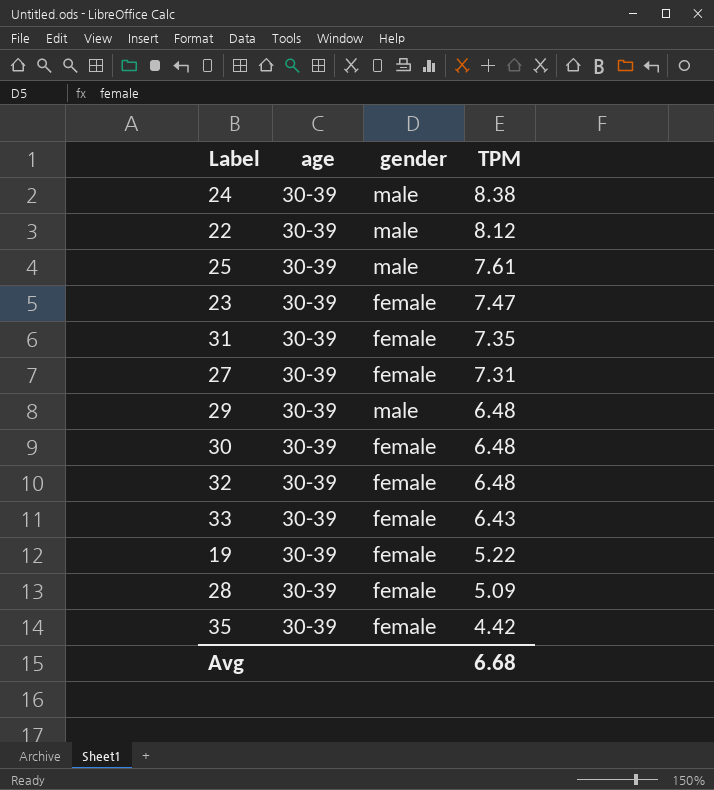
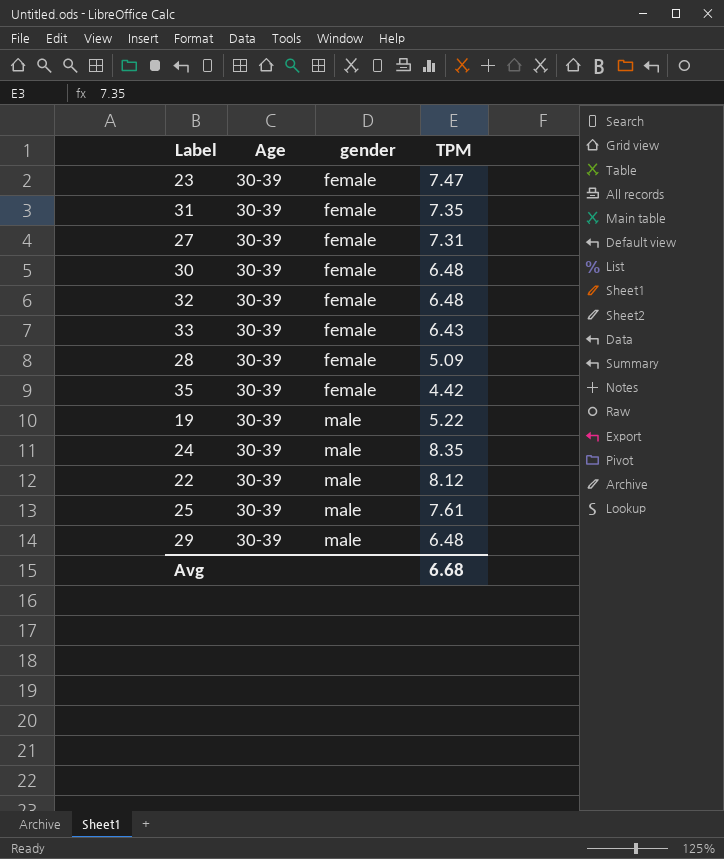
row order: TPM descending -> gender ascending
column name: age -> Age
19 | gender: female -> male
24 | TPM: 8.38 -> 8.35

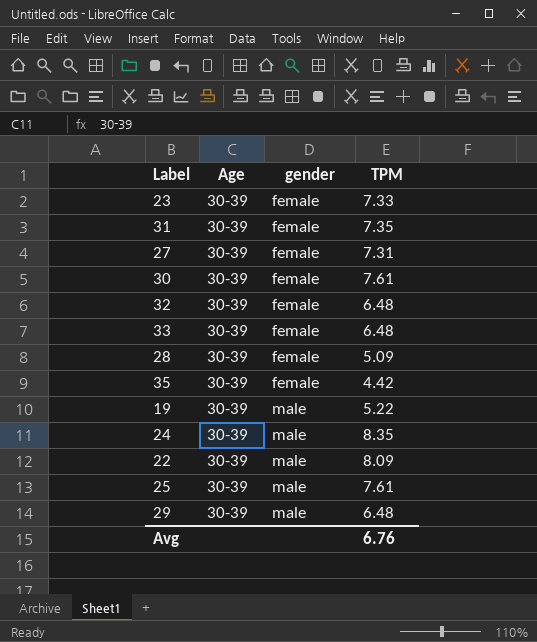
23 | TPM: 7.47 -> 7.33
30 | TPM: 6.48 -> 7.61
33 | TPM: 6.43 -> 6.48
22 | TPM: 8.12 -> 8.09
Avg | TPM: 6.68 -> 6.76

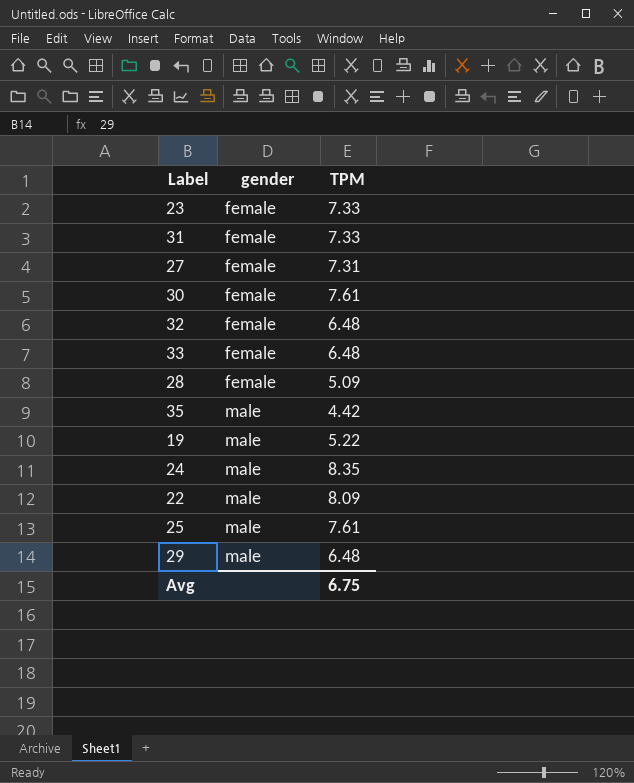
column Age | position: 2 -> none
31 | TPM: 7.35 -> 7.33
35 | gender: female -> male
Avg | TPM: 6.76 -> 6.75

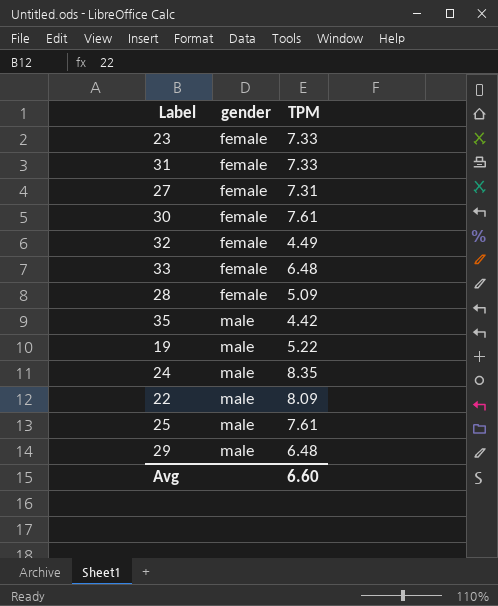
32 | TPM: 6.48 -> 4.49
Avg | TPM: 6.75 -> 6.60

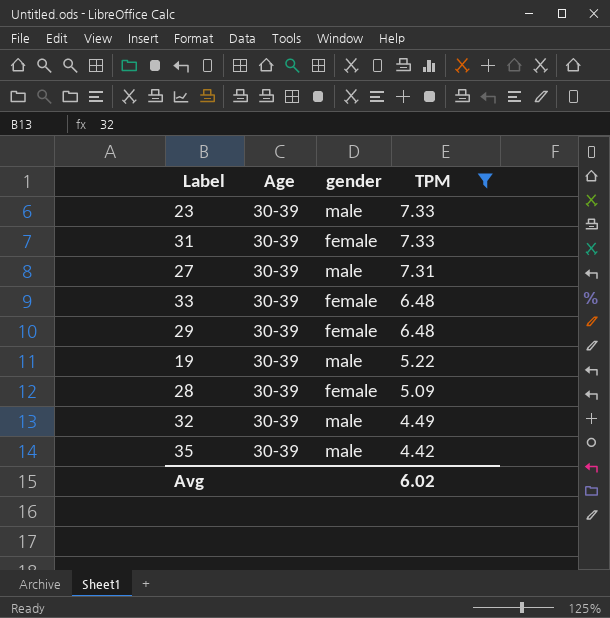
filter: none -> TPM <= 7.33
row order: gender ascending -> TPM descending
column Age | position: none -> 2
23 | gender: female -> male
27 | gender: female -> male
29 | gender: male -> female
32 | gender: female -> male
Avg | TPM: 6.60 -> 6.02

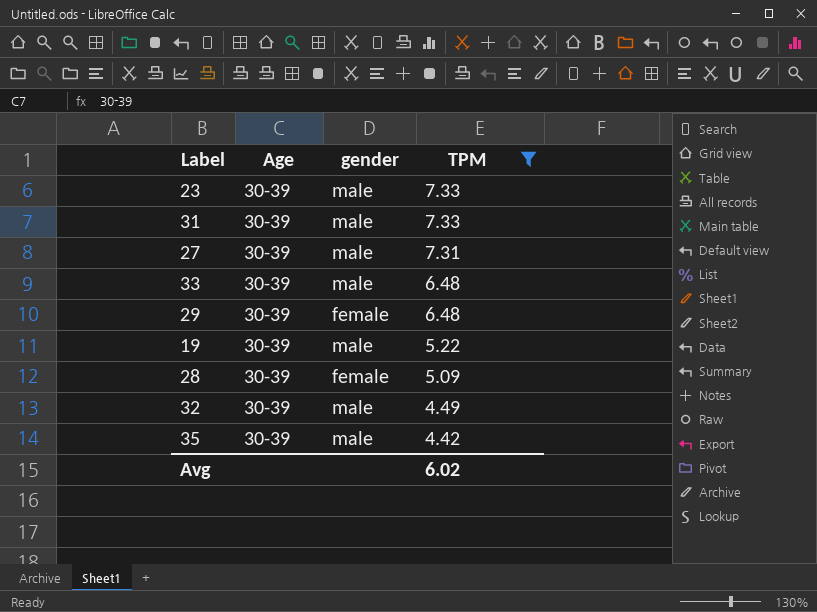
31 | gender: female -> male
33 | gender: female -> male

